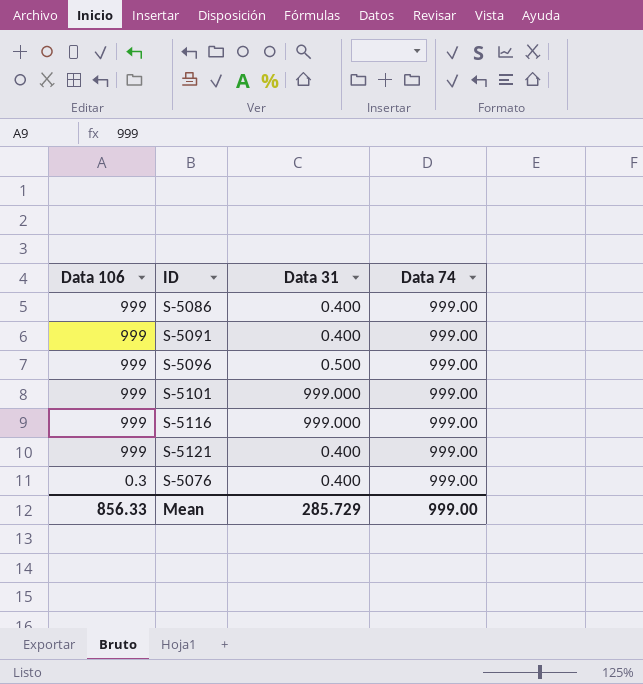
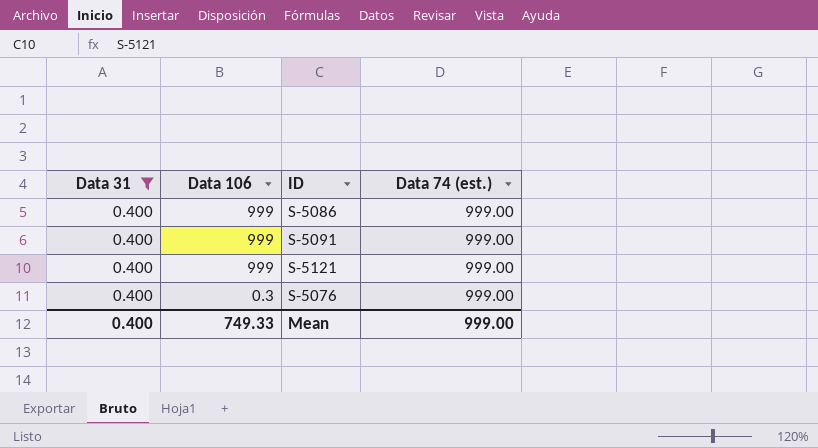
filter: none -> Data 31 = 0.400
column Data 31 | position: 3 -> 1
column name: Data 74 -> Data 74 (est.)
Mean | Data 31: 285.729 -> 0.400
Mean | Data 106: 856.33 -> 749.33

